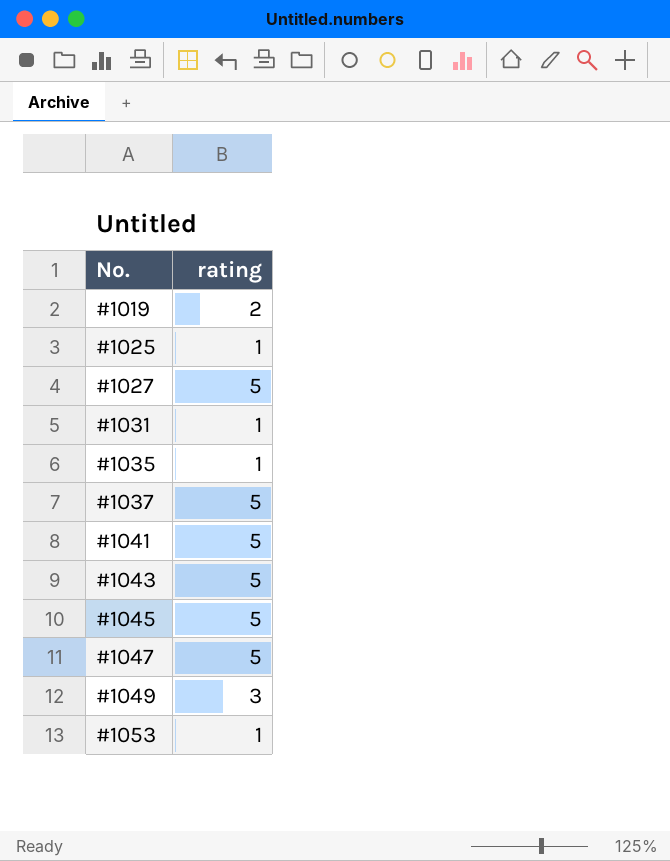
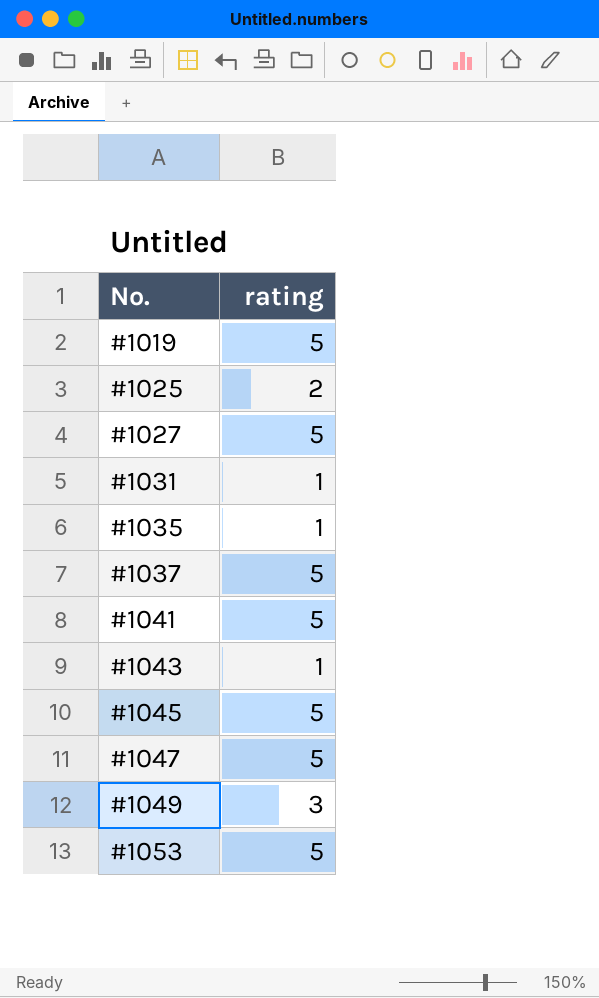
#1019 | rating: 2 -> 5
#1025 | rating: 1 -> 2
#1043 | rating: 5 -> 1
#1053 | rating: 1 -> 5

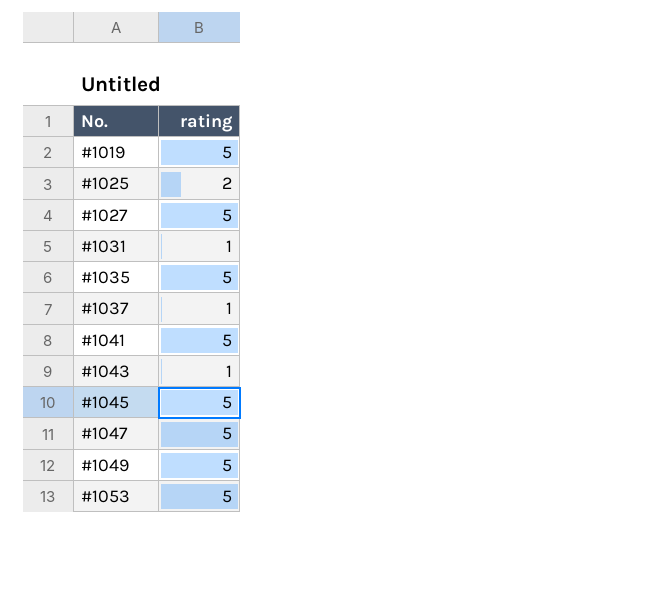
#1035 | rating: 1 -> 5
#1037 | rating: 5 -> 1
#1049 | rating: 3 -> 5

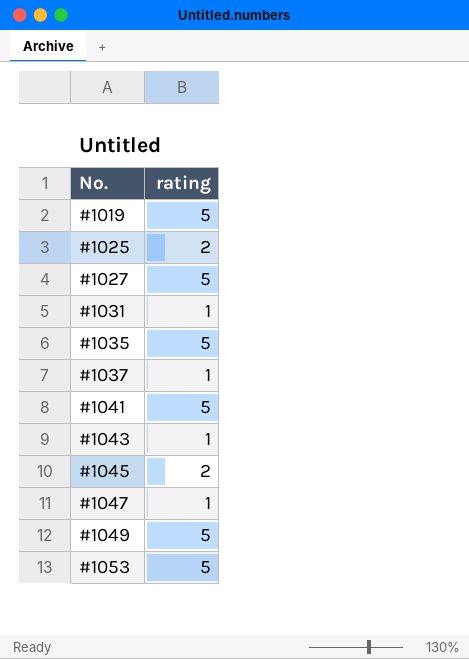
#1045 | rating: 5 -> 2
#1047 | rating: 5 -> 1

